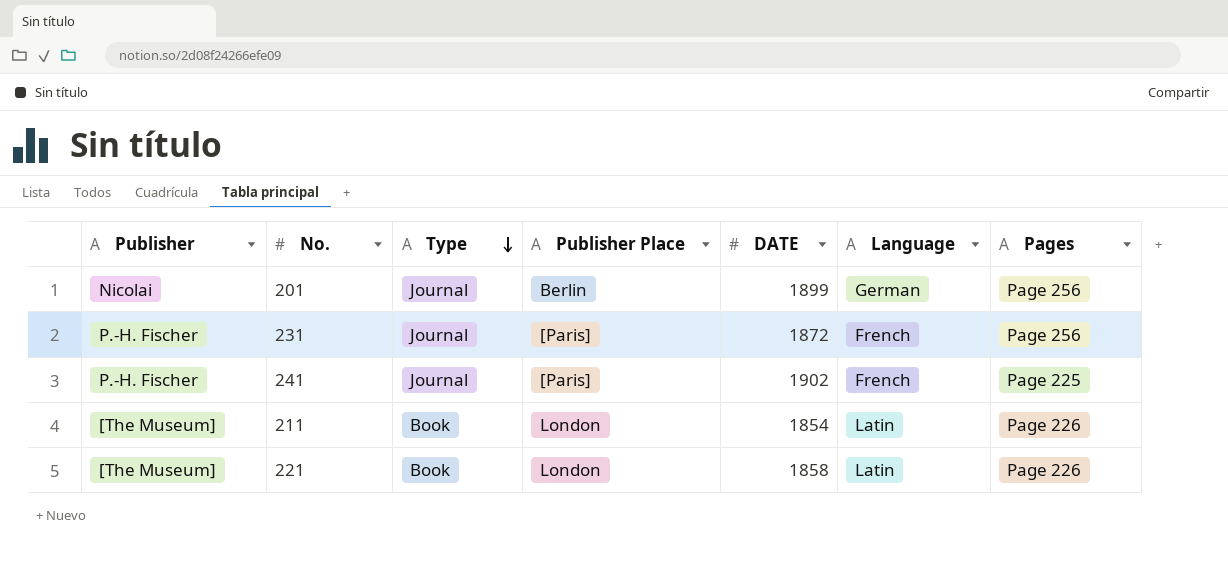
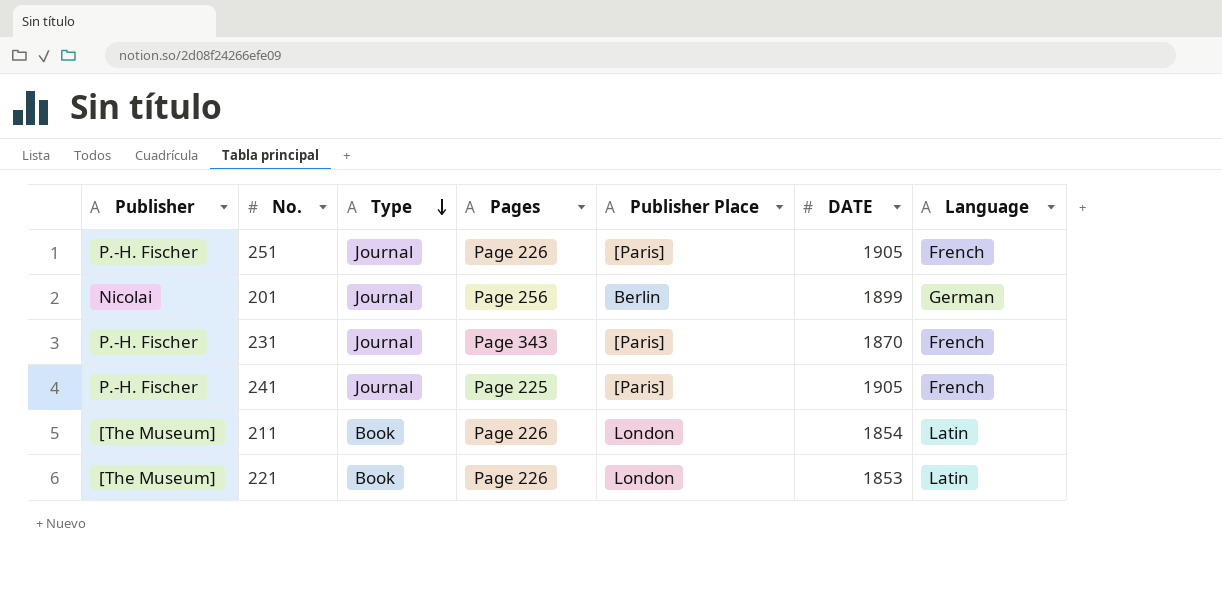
column Pages | position: 7 -> 4
row 251: none -> P.-H. Fischer | Journal | Page 226 | [Paris] | 1905 | French
231 | Pages: Page 256 -> Page 343
231 | DATE: 1872 -> 1870
241 | DATE: 1902 -> 1905
221 | DATE: 1858 -> 1853

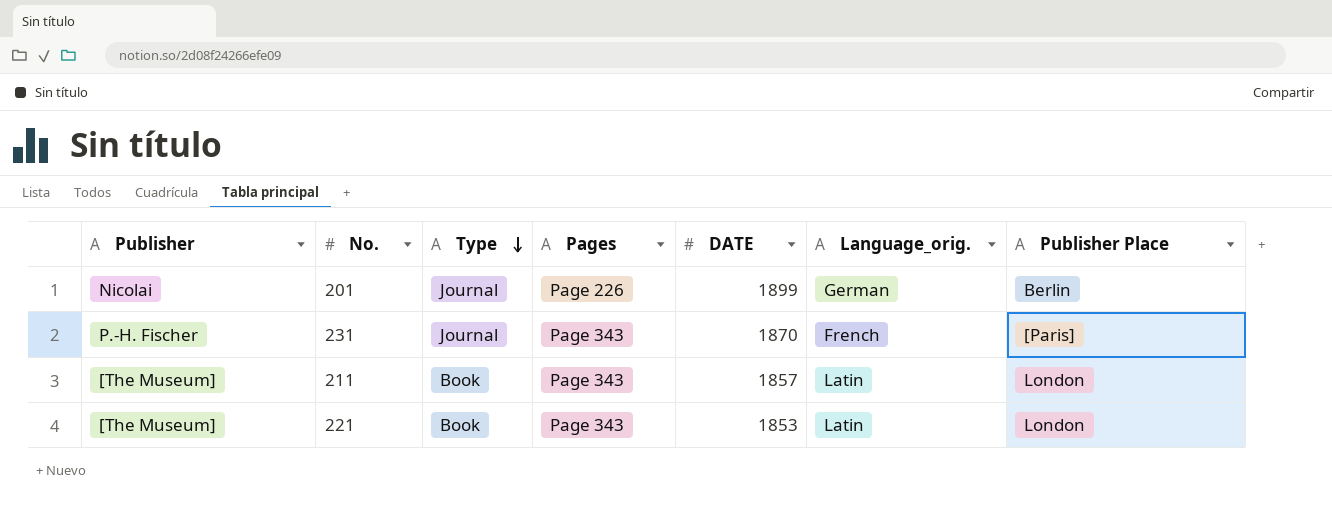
column name: Language -> Language_orig.
column Publisher Place | position: 5 -> 7
row 251: P.-H. Fischer | Journal | Page 226 | [Paris] | 1905 | French -> none
row 241: P.-H. Fischer | Journal | Page 225 | [Paris] | 1905 | French -> none
201 | Pages: Page 256 -> Page 226
211 | Pages: Page 226 -> Page 343
211 | DATE: 1854 -> 1857
221 | Pages: Page 226 -> Page 343

